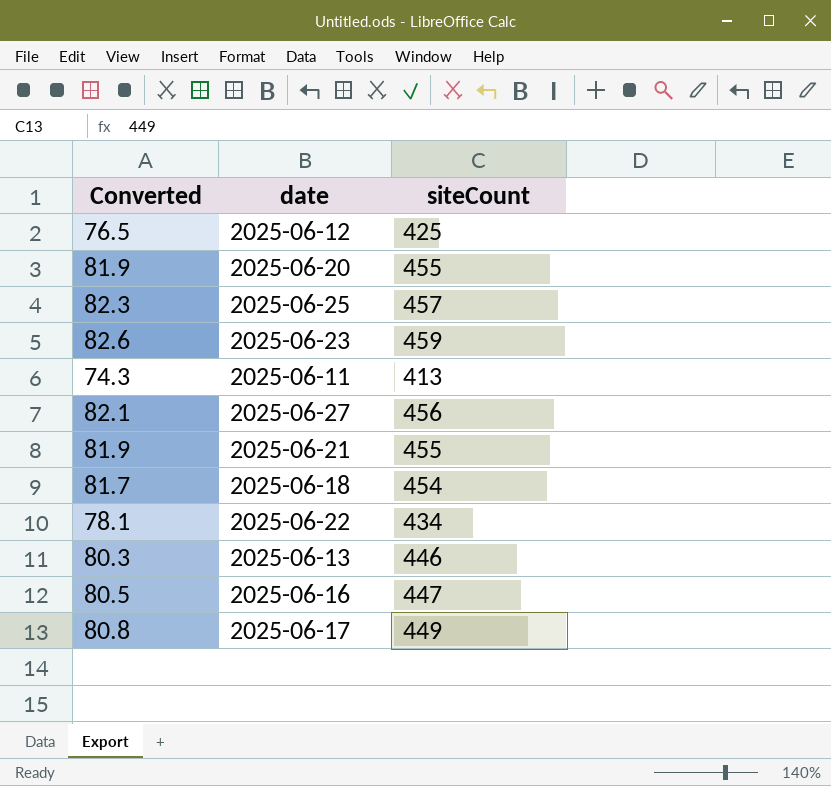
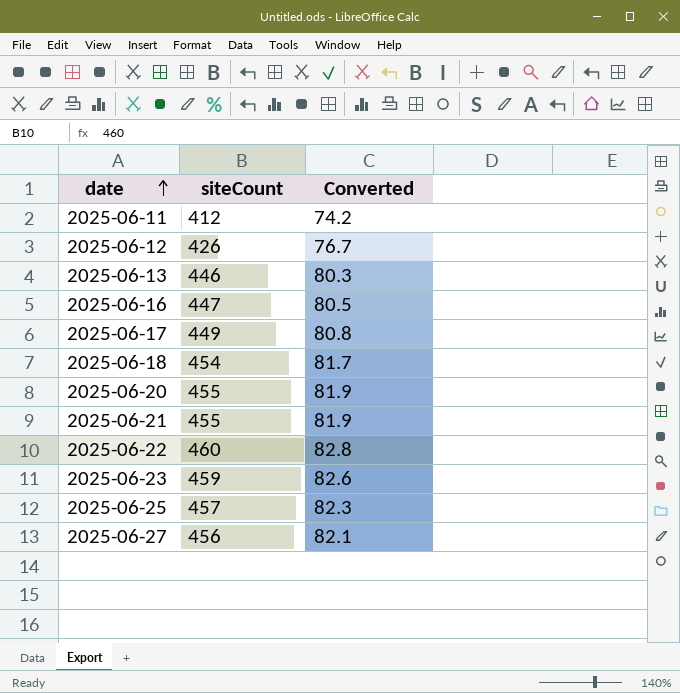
row order: none -> date ascending
column Converted | position: 1 -> 3
2025-06-11 | siteCount: 413 -> 412
2025-06-11 | Converted: 74.3 -> 74.2
2025-06-12 | siteCount: 425 -> 426
2025-06-12 | Converted: 76.5 -> 76.7
2025-06-22 | siteCount: 434 -> 460
2025-06-22 | Converted: 78.1 -> 82.8

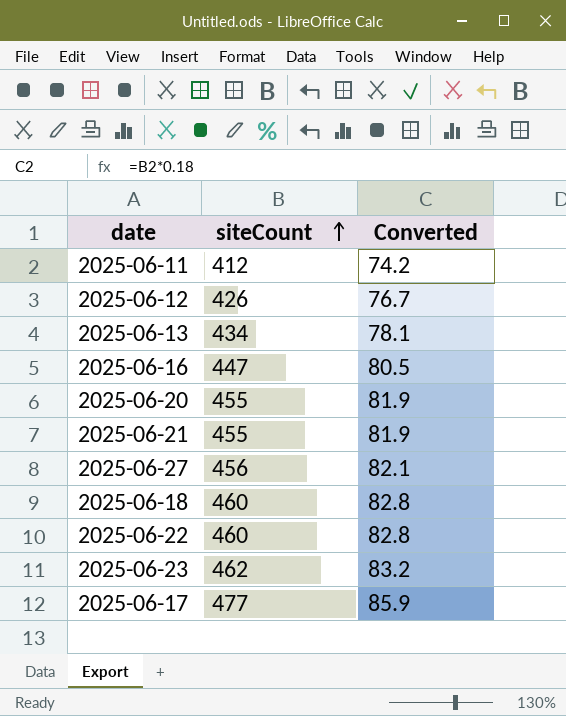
row order: date ascending -> siteCount ascending
row 2025-06-25: 457 | 82.3 -> none
2025-06-13 | siteCount: 446 -> 434
2025-06-13 | Converted: 80.3 -> 78.1
2025-06-18 | siteCount: 454 -> 460
2025-06-18 | Converted: 81.7 -> 82.8
2025-06-23 | siteCount: 459 -> 462
2025-06-23 | Converted: 82.6 -> 83.2
2025-06-17 | siteCount: 449 -> 477
2025-06-17 | Converted: 80.8 -> 85.9

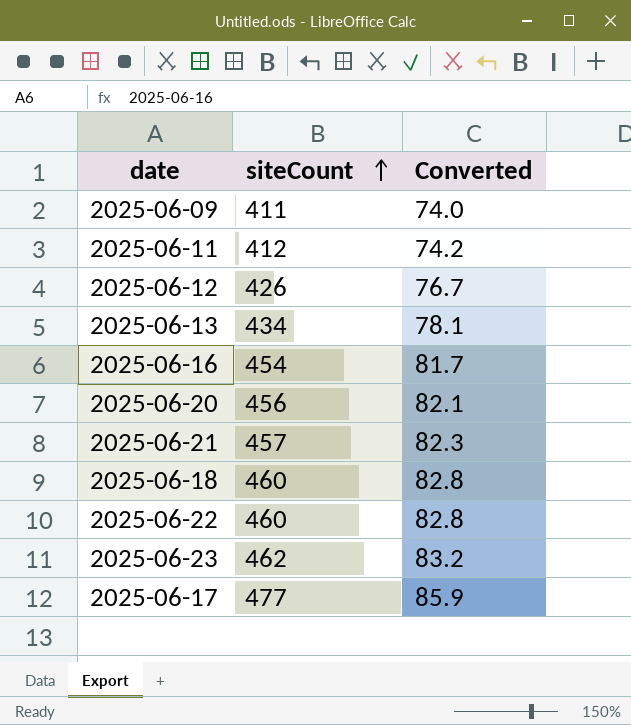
row 2025-06-27: 456 | 82.1 -> none
row 2025-06-09: none -> 411 | 74.0
2025-06-16 | siteCount: 447 -> 454
2025-06-16 | Converted: 80.5 -> 81.7
2025-06-20 | siteCount: 455 -> 456
2025-06-20 | Converted: 81.9 -> 82.1
2025-06-21 | siteCount: 455 -> 457
2025-06-21 | Converted: 81.9 -> 82.3

